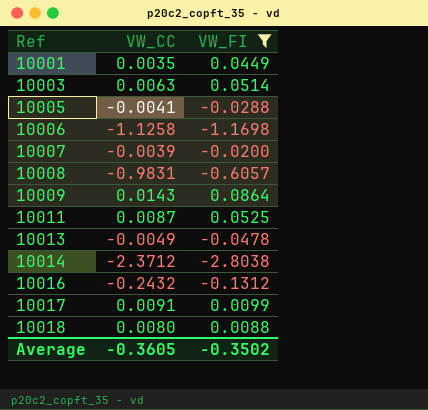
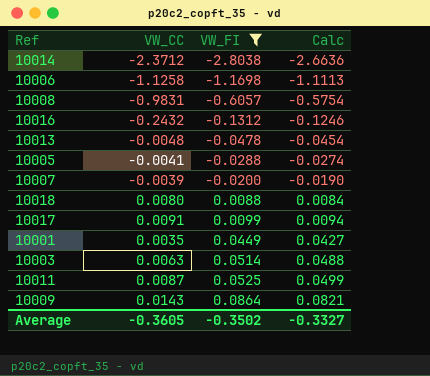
row order: Ref ascending -> VW_FI ascending
column Calc | formula: none -> [VW_FI] * 0.95
10013 | VW_CC: -0.0049 -> -0.0048

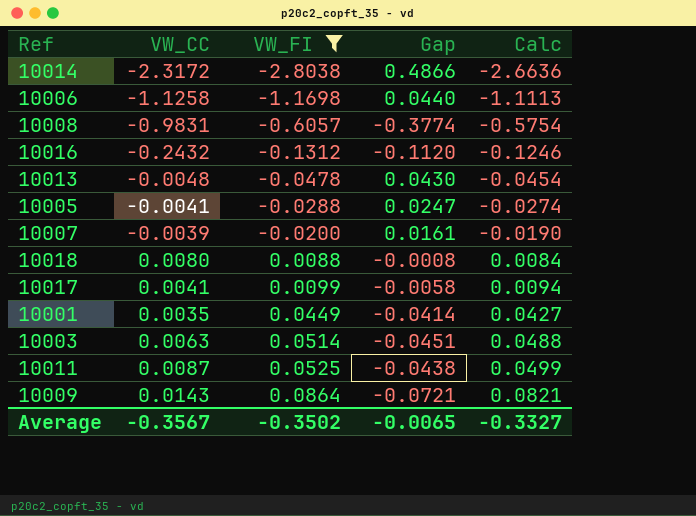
column Gap | formula: none -> [VW_CC] - [VW_FI]
10014 | VW_CC: -2.3712 -> -2.3172
10017 | VW_CC: 0.0091 -> 0.0041
Average | VW_CC: -0.3605 -> -0.3567

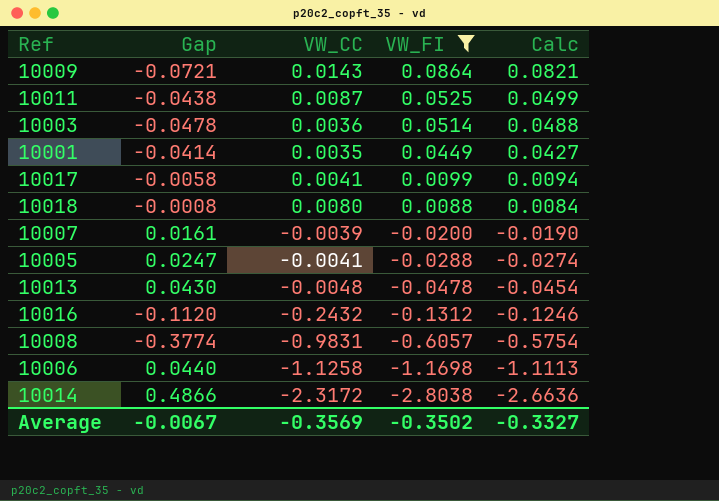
row order: VW_FI ascending -> VW_FI descending
column Gap | position: 4 -> 2
10003 | Gap: -0.0451 -> -0.0478
10003 | VW_CC: 0.0063 -> 0.0036
Average | Gap: -0.0065 -> -0.0067
Average | VW_CC: -0.3567 -> -0.3569

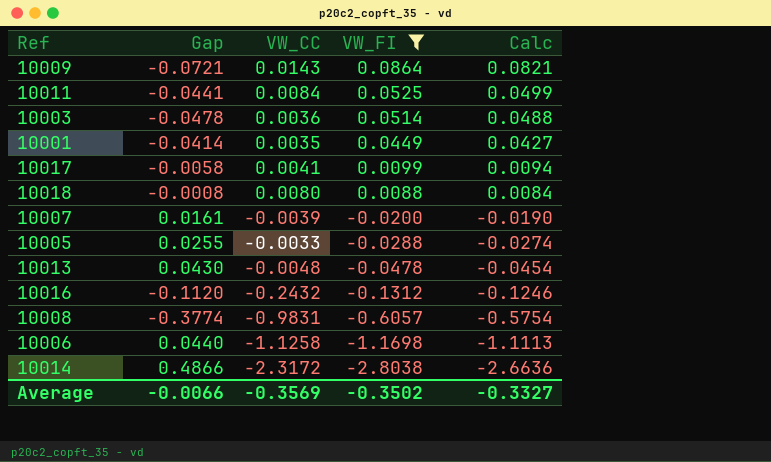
10011 | Gap: -0.0438 -> -0.0441
10011 | VW_CC: 0.0087 -> 0.0084
10005 | Gap: 0.0247 -> 0.0255
10005 | VW_CC: -0.0041 -> -0.0033
Average | Gap: -0.0067 -> -0.0066

